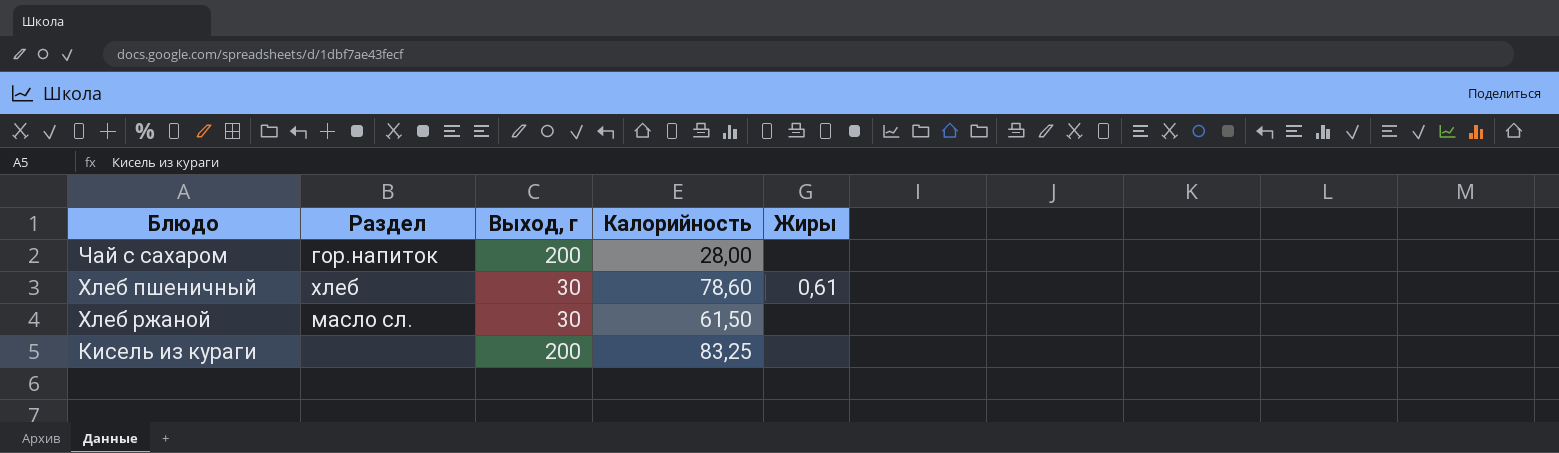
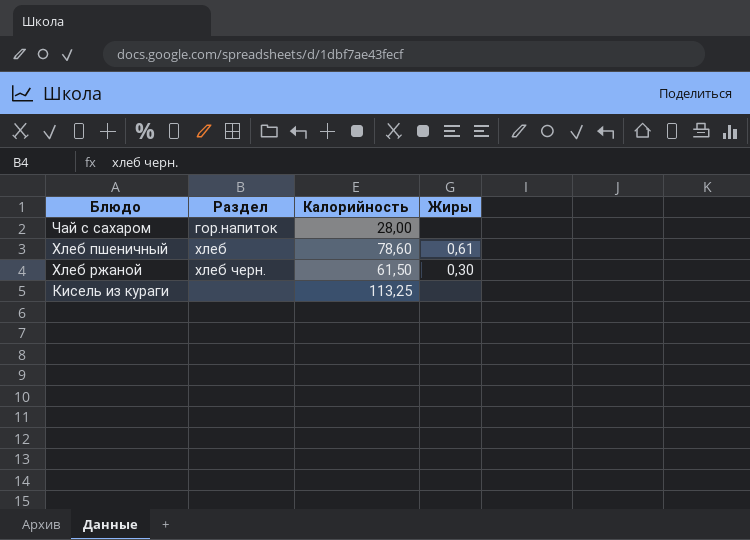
column Выход, г | position: 3 -> none
Хлеб ржаной | Раздел: масло сл. -> хлеб черн.
Хлеб ржаной | Жиры: none -> 0,30
Кисель из кураги | Калорийность: 83,25 -> 113,25

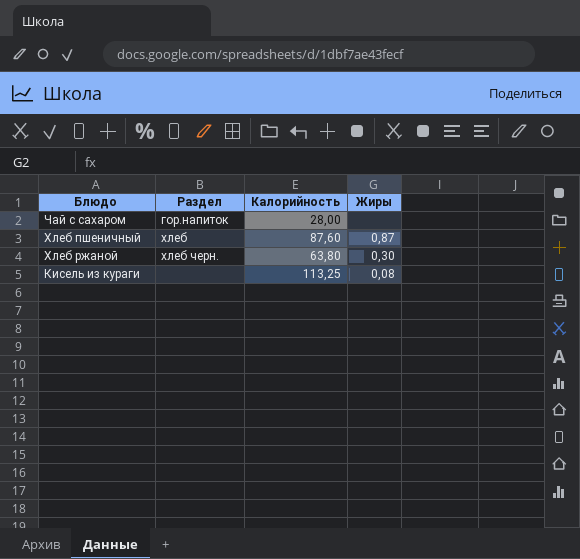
Хлеб пшеничный | Калорийность: 78,60 -> 87,60
Хлеб пшеничный | Жиры: 0,61 -> 0,87
Хлеб ржаной | Калорийность: 61,50 -> 63,80
Кисель из кураги | Жиры: none -> 0,08

